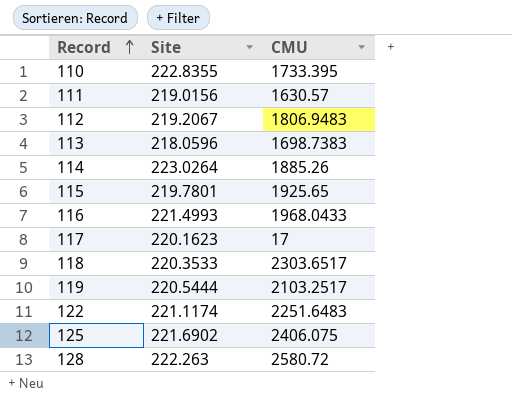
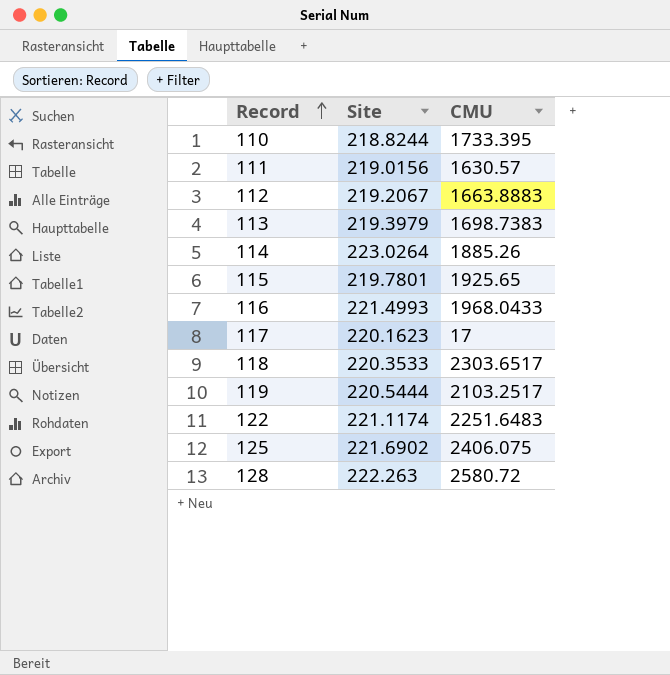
110 | Site: 222.8355 -> 218.8244
112 | CMU: 1806.9483 -> 1663.8883
113 | Site: 218.0596 -> 219.3979

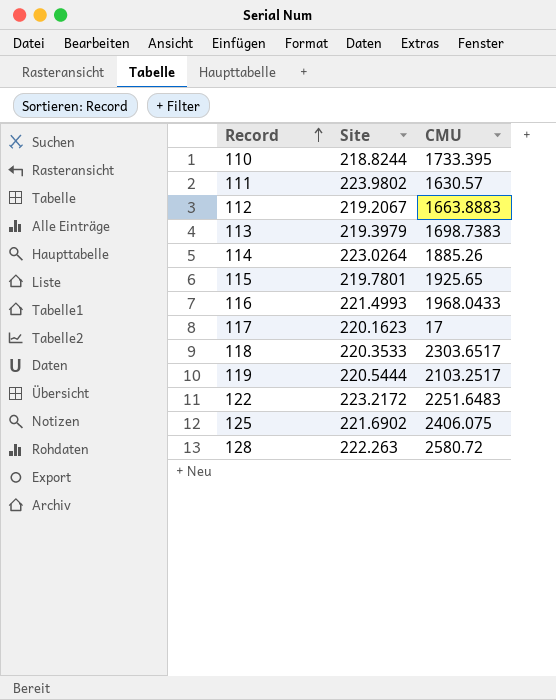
111 | Site: 219.0156 -> 223.9802
122 | Site: 221.1174 -> 223.2172

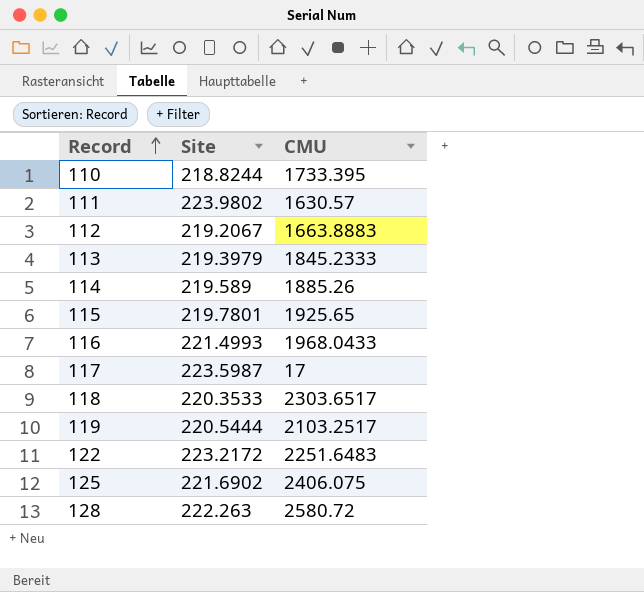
113 | CMU: 1698.7383 -> 1845.2333
114 | Site: 223.0264 -> 219.589
117 | Site: 220.1623 -> 223.5987

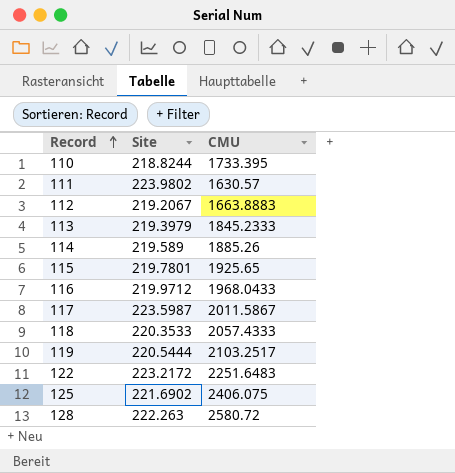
116 | Site: 221.4993 -> 219.9712
117 | CMU: 17 -> 2011.5867
118 | CMU: 2303.6517 -> 2057.4333

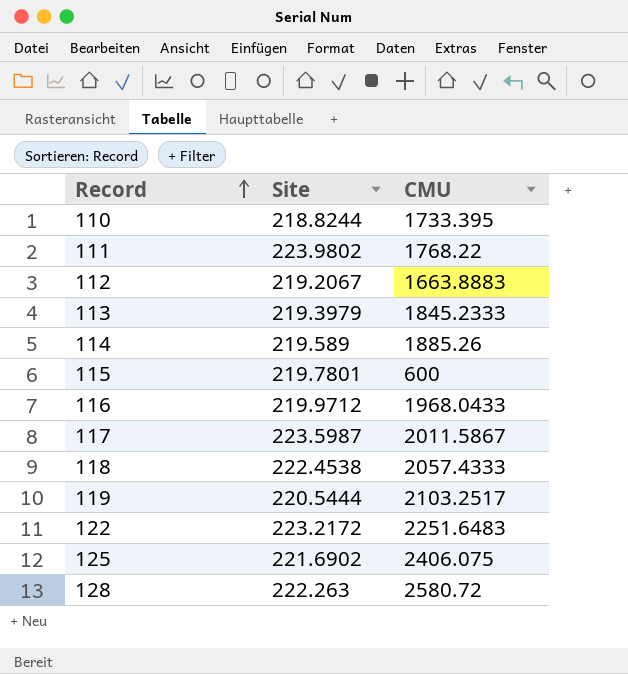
111 | CMU: 1630.57 -> 1768.22
115 | CMU: 1925.65 -> 600
118 | Site: 220.3533 -> 222.4538

